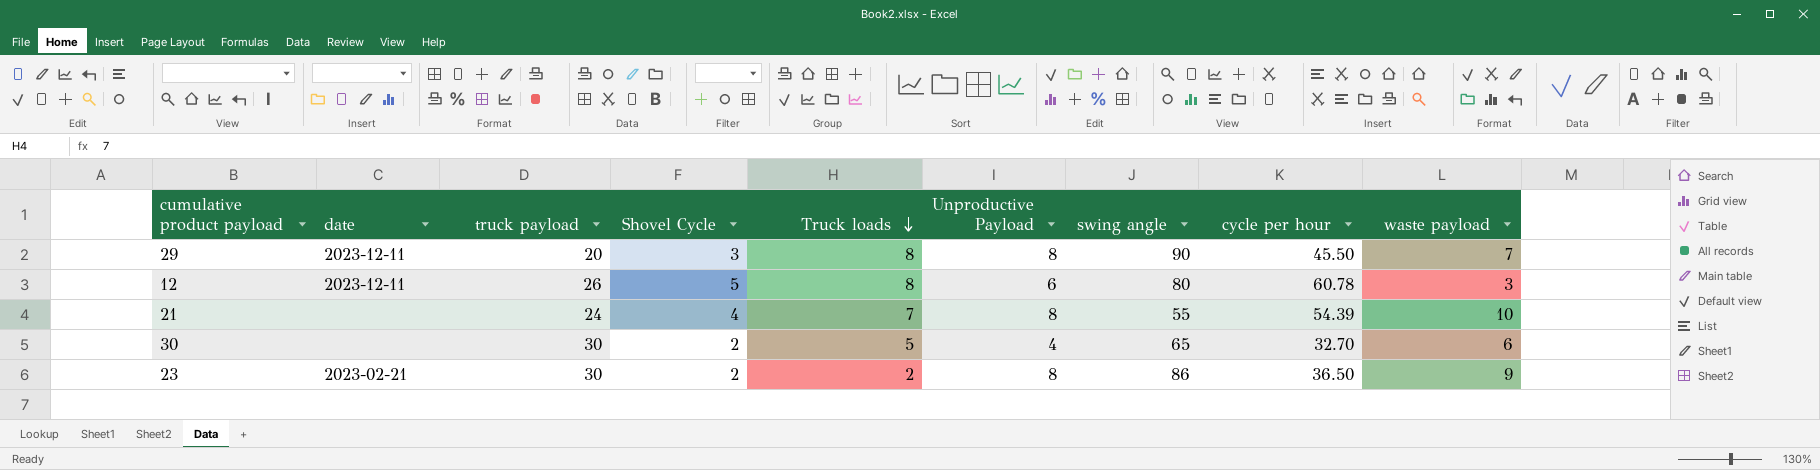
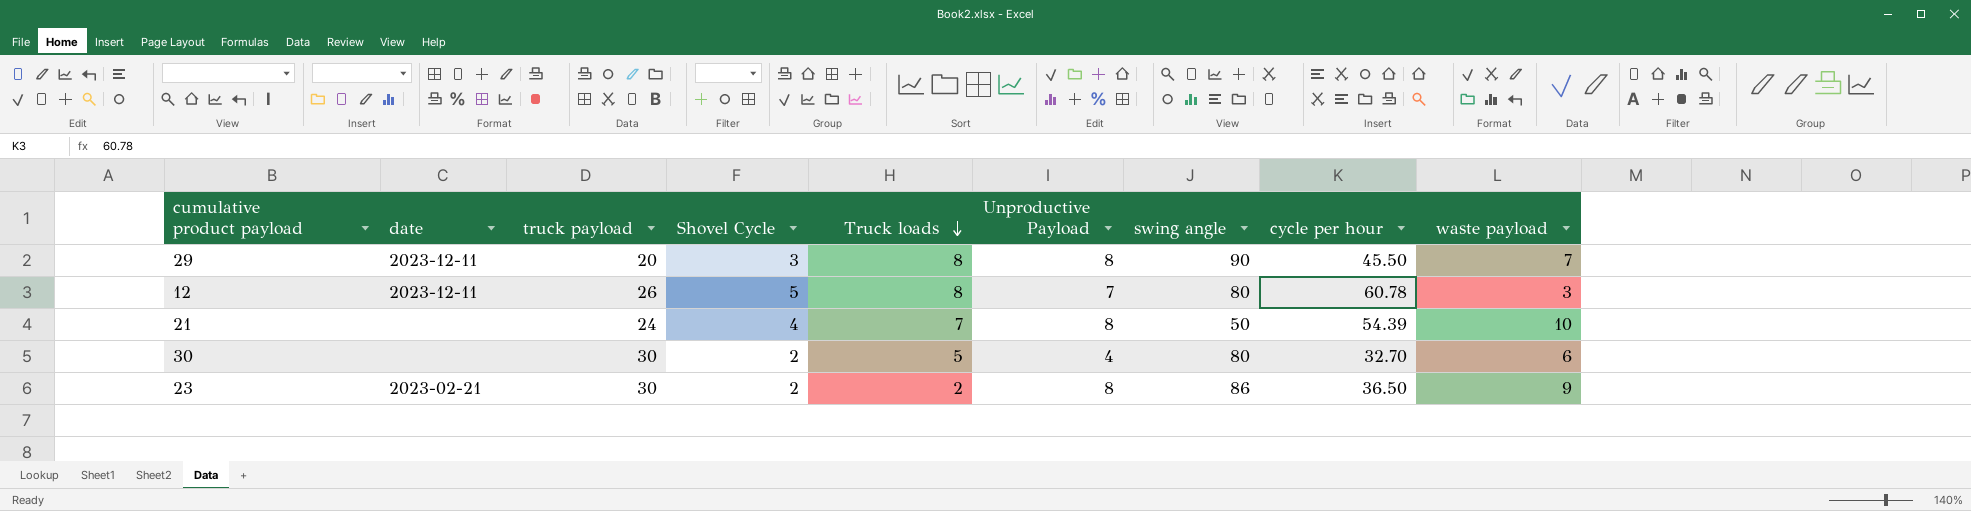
12 | Unproductive Payload: 6 -> 7
21 | swing angle: 55 -> 50
30 | swing angle: 65 -> 80

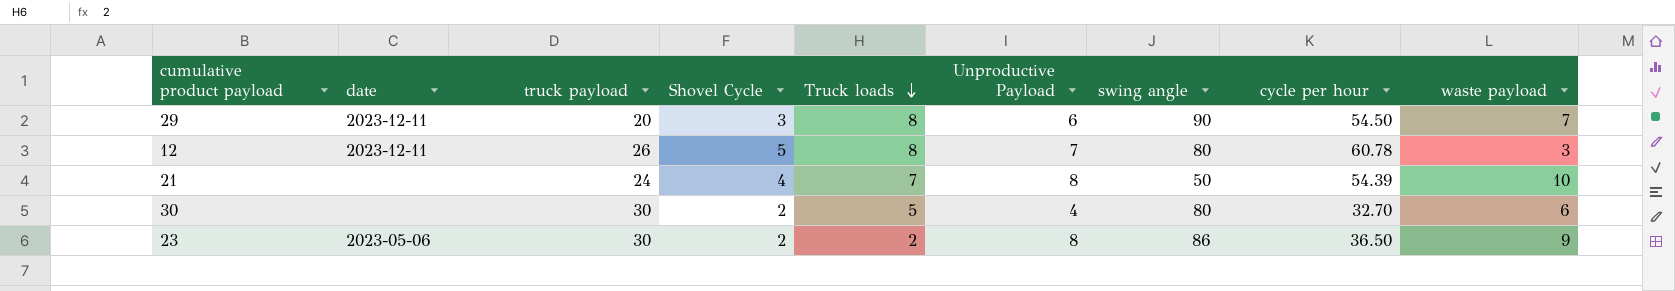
29 | Unproductive Payload: 8 -> 6
29 | cycle per hour: 45.50 -> 54.50
23 | date: 2023-02-21 -> 2023-05-06

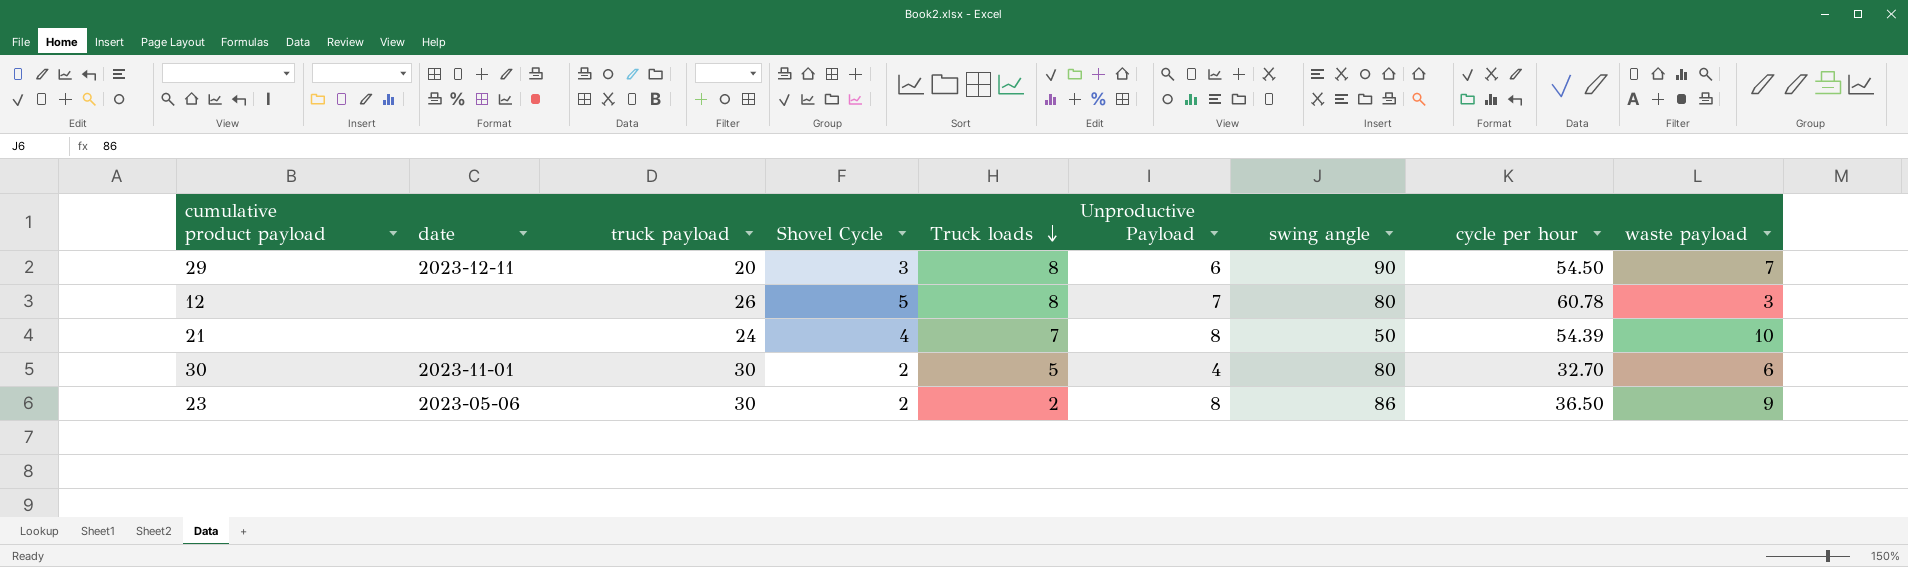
12 | date: 2023-12-11 -> none
30 | date: none -> 2023-11-01

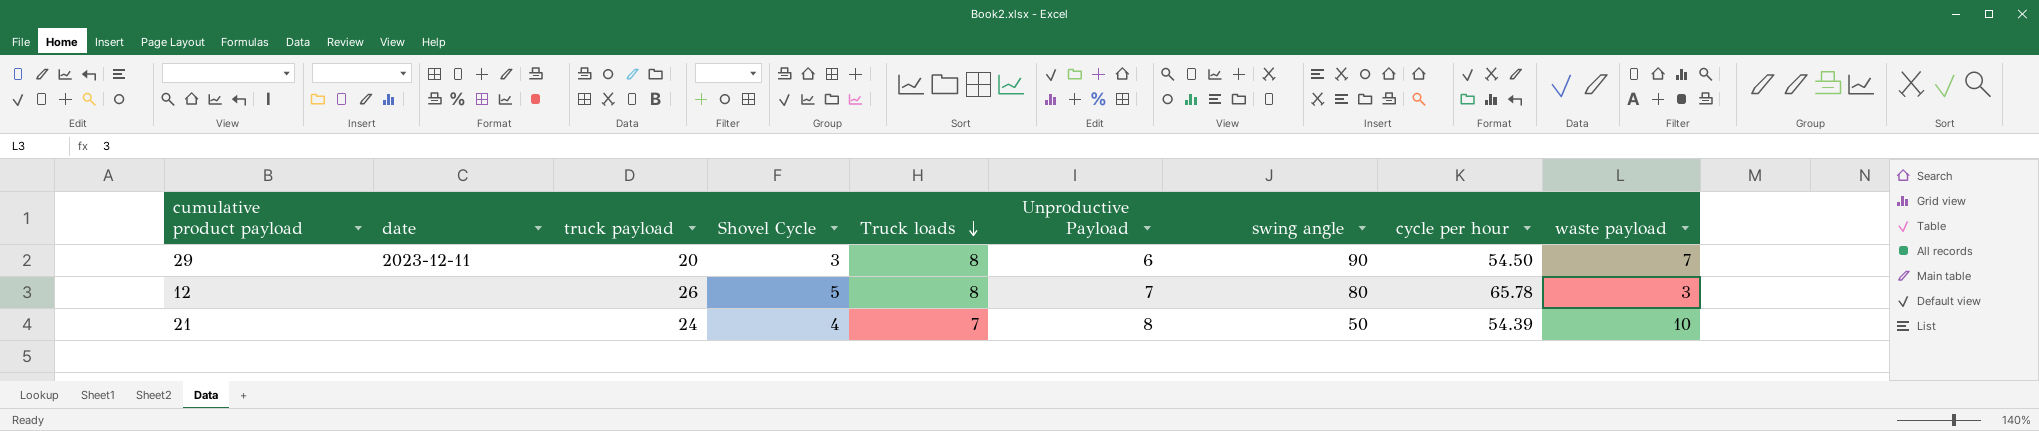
row 30: 2023-11-01 | 30 | 2 | 5 | 4 | 80 | 32.70 | 6 -> none
row 23: 2023-05-06 | 30 | 2 | 2 | 8 | 86 | 36.50 | 9 -> none
12 | cycle per hour: 60.78 -> 65.78

